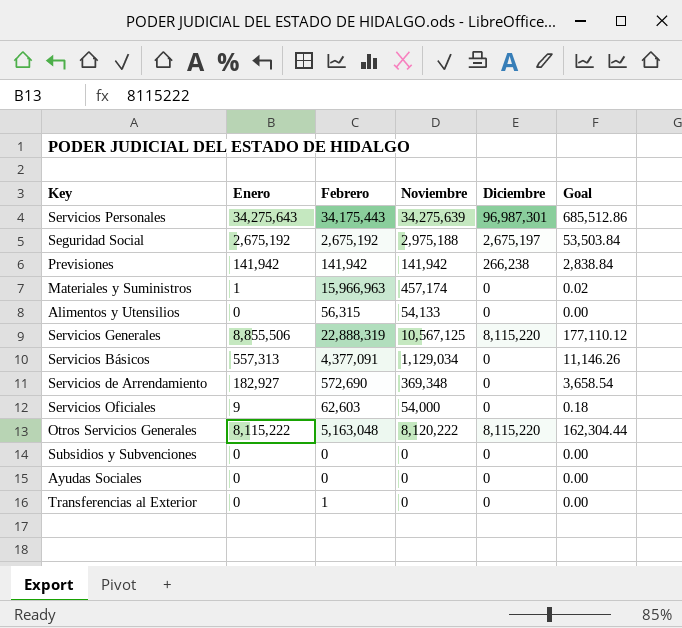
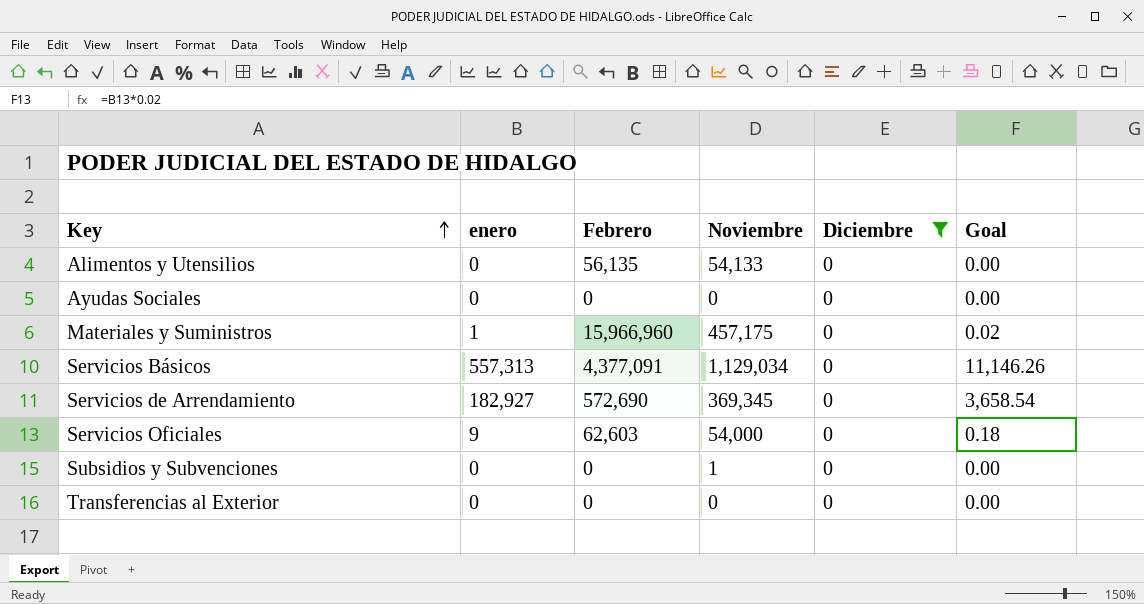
filter: none -> Diciembre = 0
row order: none -> Key ascending
column name: Enero -> enero
Alimentos y Utensilios | Febrero: 56,315 -> 56,135
Materiales y Suministros | Febrero: 15,966,963 -> 15,966,960
Materiales y Suministros | Noviembre: 457,174 -> 457,175
Servicios de Arrendamiento | Noviembre: 369,348 -> 369,345
Subsidios y Subvenciones | Noviembre: 0 -> 1
Transferencias al Exterior | Febrero: 1 -> 0

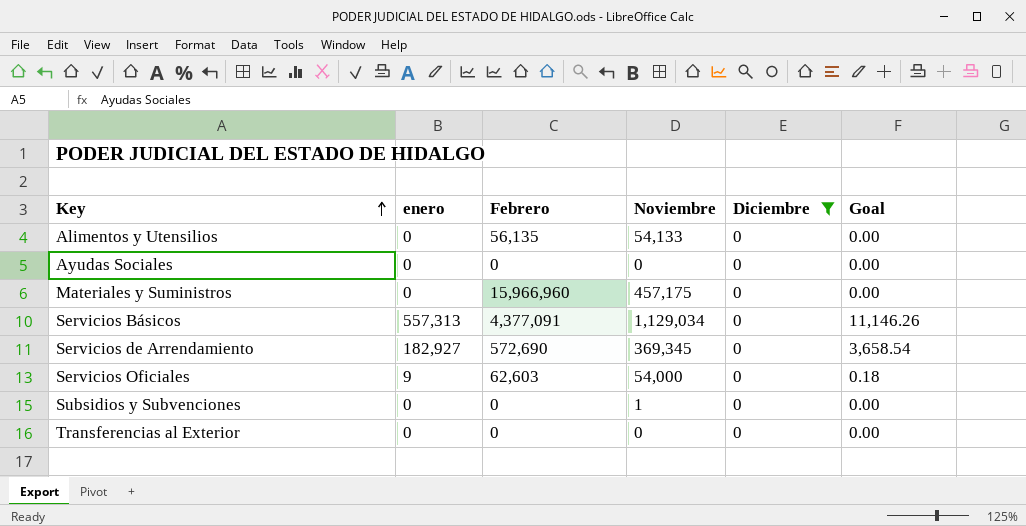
Materiales y Suministros | enero: 1 -> 0
Materiales y Suministros | Goal: 0.02 -> 0.00

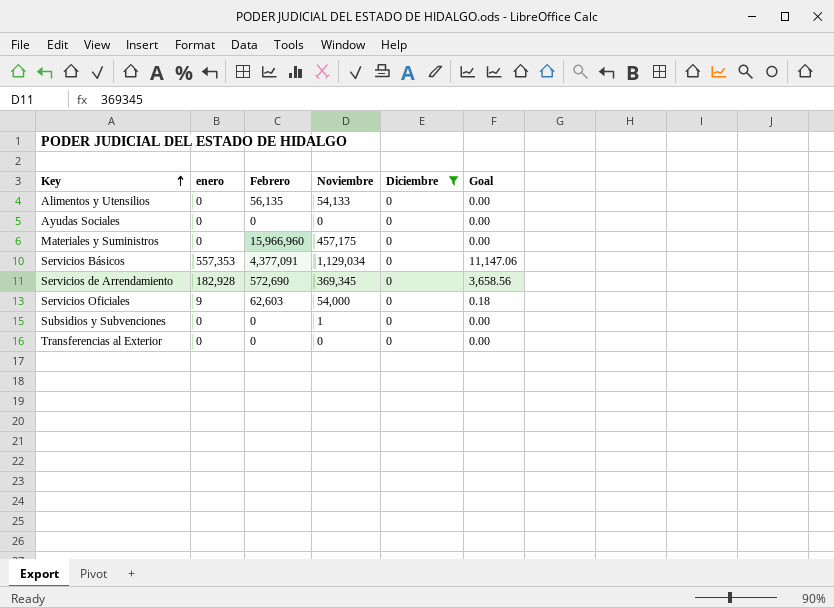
Servicios Básicos | enero: 557,313 -> 557,353
Servicios Básicos | Goal: 11,146.26 -> 11,147.06
Servicios de Arrendamiento | enero: 182,927 -> 182,928
Servicios de Arrendamiento | Goal: 3,658.54 -> 3,658.56

